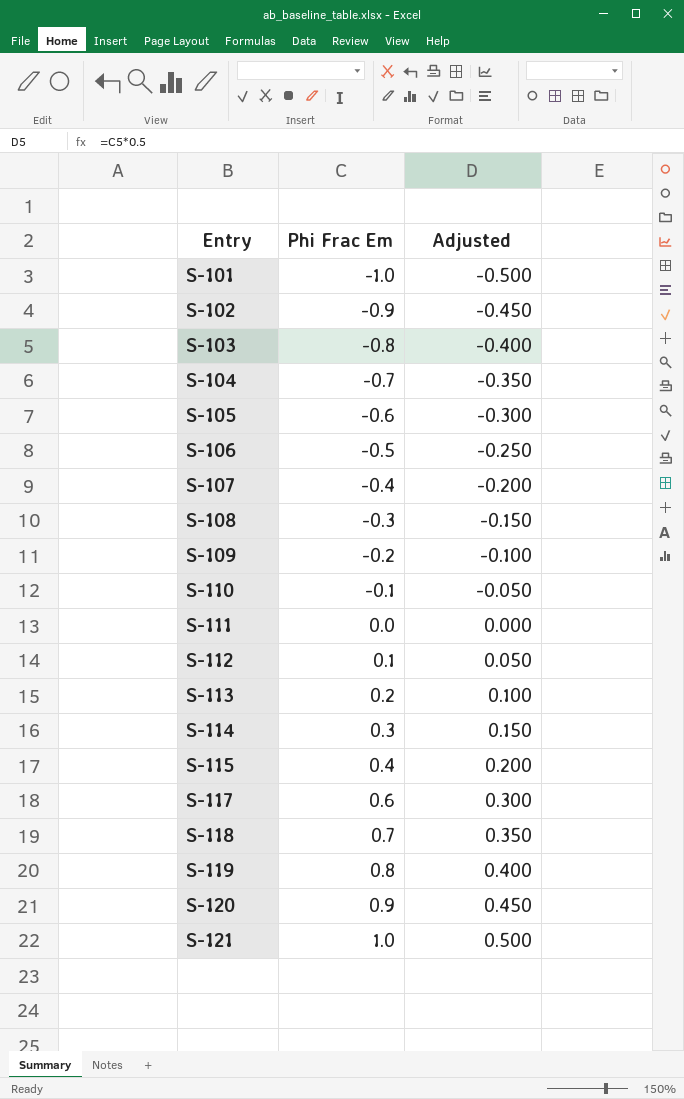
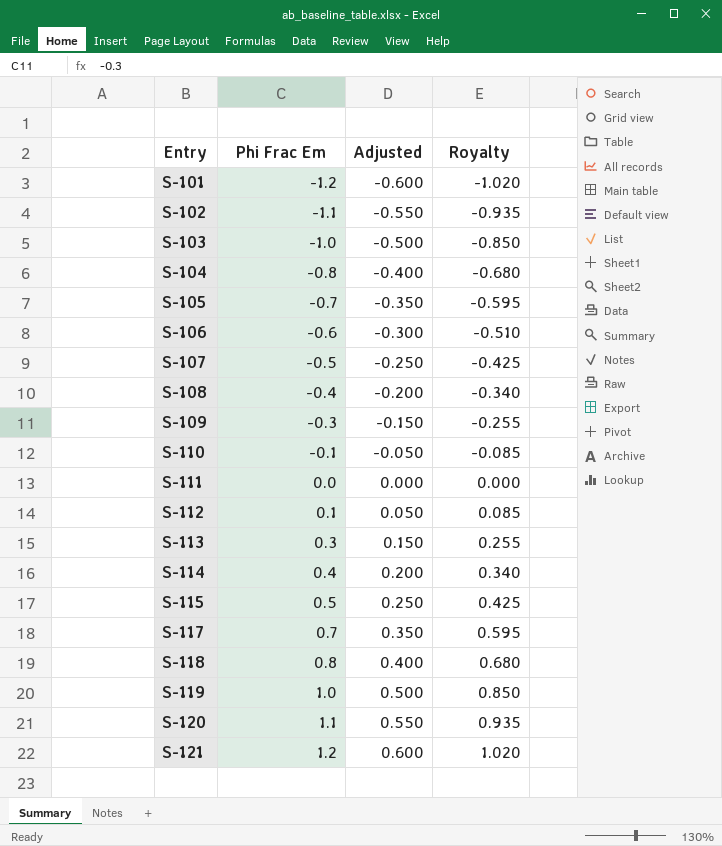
column Royalty | formula: none -> [Phi Frac Em] * 0.85
S-101 | Phi Frac Em: -1.0 -> -1.2
S-101 | Adjusted: -0.500 -> -0.600
S-102 | Phi Frac Em: -0.9 -> -1.1
S-102 | Adjusted: -0.450 -> -0.550
S-103 | Phi Frac Em: -0.8 -> -1.0
S-103 | Adjusted: -0.400 -> -0.500
S-104 | Phi Frac Em: -0.7 -> -0.8
S-104 | Adjusted: -0.350 -> -0.400
S-105 | Phi Frac Em: -0.6 -> -0.7
S-105 | Adjusted: -0.300 -> -0.350
S-106 | Phi Frac Em: -0.5 -> -0.6
S-106 | Adjusted: -0.250 -> -0.300
S-107 | Phi Frac Em: -0.4 -> -0.5
S-107 | Adjusted: -0.200 -> -0.250
S-108 | Phi Frac Em: -0.3 -> -0.4
S-108 | Adjusted: -0.150 -> -0.200
S-109 | Phi Frac Em: -0.2 -> -0.3
S-109 | Adjusted: -0.100 -> -0.150
S-113 | Phi Frac Em: 0.2 -> 0.3
S-113 | Adjusted: 0.100 -> 0.150
S-114 | Phi Frac Em: 0.3 -> 0.4
S-114 | Adjusted: 0.150 -> 0.200
S-115 | Phi Frac Em: 0.4 -> 0.5
S-115 | Adjusted: 0.200 -> 0.250
S-117 | Phi Frac Em: 0.6 -> 0.7
S-117 | Adjusted: 0.300 -> 0.350
S-118 | Phi Frac Em: 0.7 -> 0.8
S-118 | Adjusted: 0.350 -> 0.400
S-119 | Phi Frac Em: 0.8 -> 1.0
S-119 | Adjusted: 0.400 -> 0.500
S-120 | Phi Frac Em: 0.9 -> 1.1
S-120 | Adjusted: 0.450 -> 0.550
S-121 | Phi Frac Em: 1.0 -> 1.2
S-121 | Adjusted: 0.500 -> 0.600

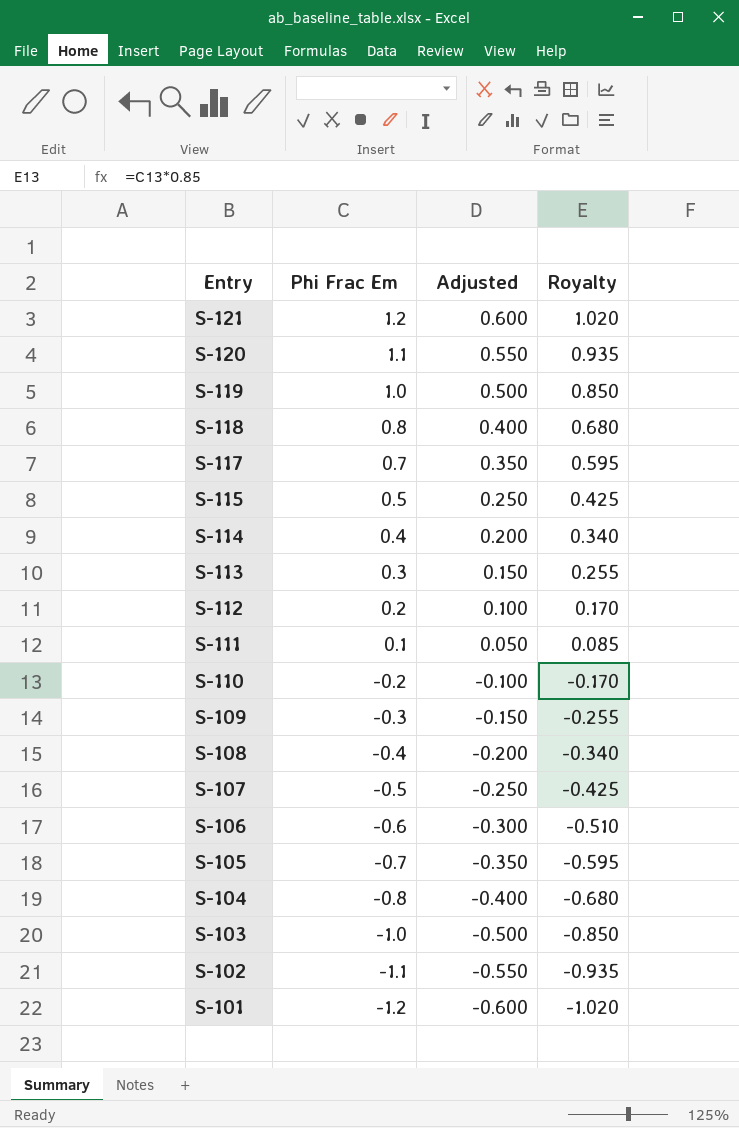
row order: Entry ascending -> Entry descending
S-112 | Phi Frac Em: 0.1 -> 0.2
S-112 | Adjusted: 0.050 -> 0.100
S-112 | Royalty: 0.085 -> 0.170
S-111 | Phi Frac Em: 0.0 -> 0.1
S-111 | Adjusted: 0.000 -> 0.050
S-111 | Royalty: 0.000 -> 0.085
S-110 | Phi Frac Em: -0.1 -> -0.2
S-110 | Adjusted: -0.050 -> -0.100
S-110 | Royalty: -0.085 -> -0.170

